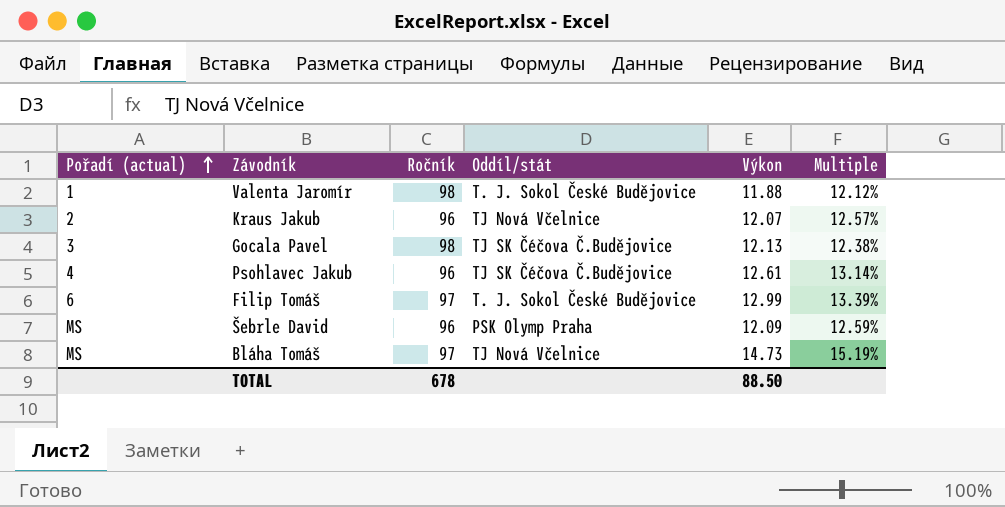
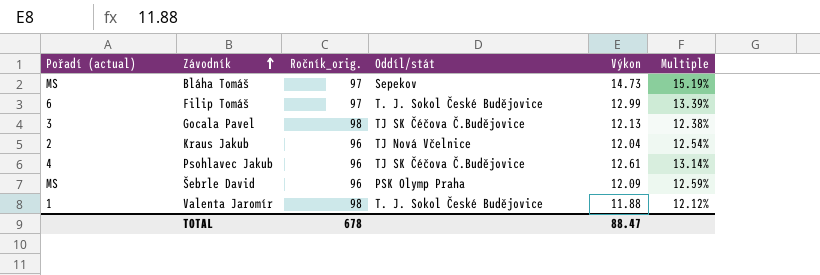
row order: Pořadí (actual) ascending -> Závodník ascending
column name: Ročník -> Ročník_orig.
Bláha Tomáš | Oddíl/stát: TJ Nová Včelnice -> Sepekov
Kraus Jakub | Výkon: 12.07 -> 12.04
Kraus Jakub | Multiple: 12.57% -> 12.54%
TOTAL | Výkon: 88.50 -> 88.47

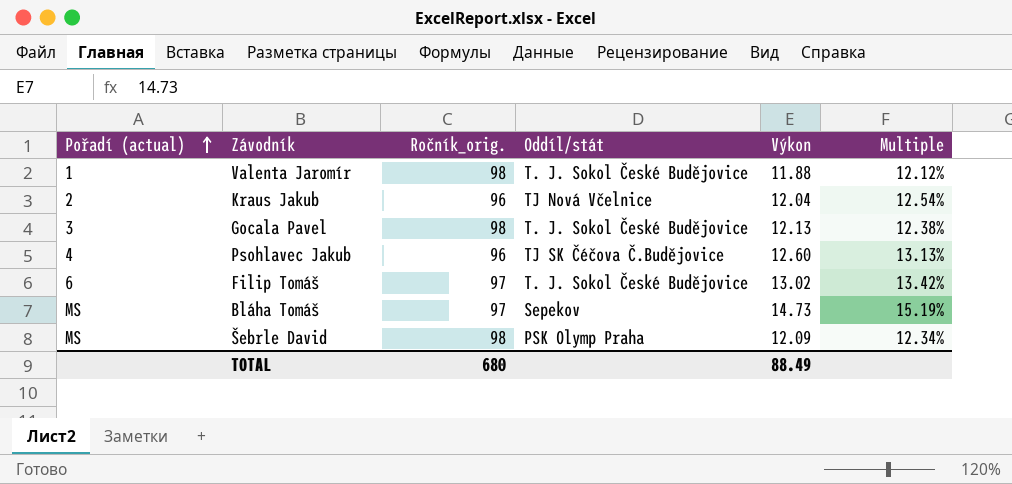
row order: Závodník ascending -> Pořadí (actual) ascending
Gocala Pavel | Oddíl/stát: TJ SK Čéčova Č.Budějovice -> T. J. Sokol České Budějovice
Psohlavec Jakub | Výkon: 12.61 -> 12.60
Psohlavec Jakub | Multiple: 13.14% -> 13.13%
Filip Tomáš | Výkon: 12.99 -> 13.02
Filip Tomáš | Multiple: 13.39% -> 13.42%
Šebrle David | Ročník_orig.: 96 -> 98
Šebrle David | Multiple: 12.59% -> 12.34%
TOTAL | Ročník_orig.: 678 -> 680
TOTAL | Výkon: 88.47 -> 88.49

